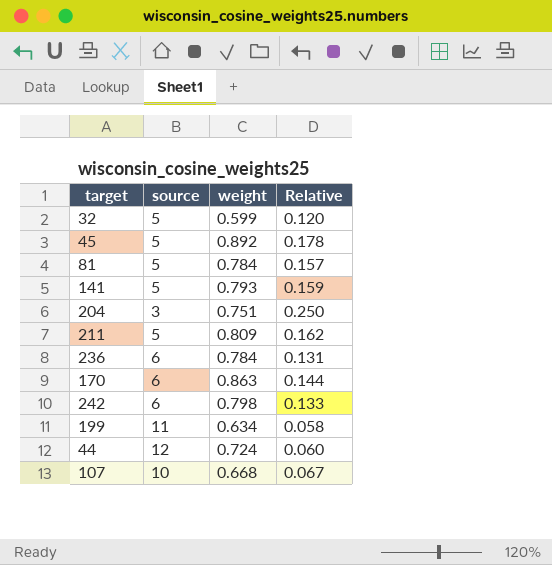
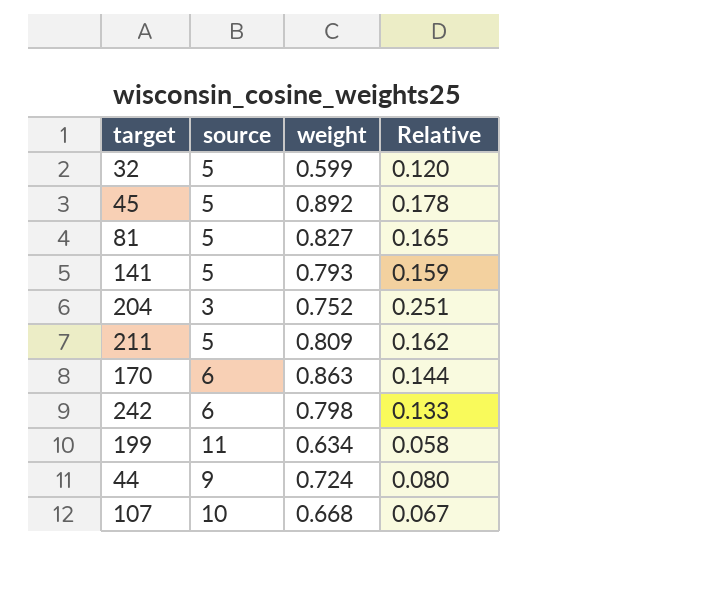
row 236: 6 | 0.784 | 0.131 -> none
81 | weight: 0.784 -> 0.827
81 | Relative: 0.157 -> 0.165
204 | weight: 0.751 -> 0.752
204 | Relative: 0.250 -> 0.251
44 | source: 12 -> 9
44 | Relative: 0.060 -> 0.080

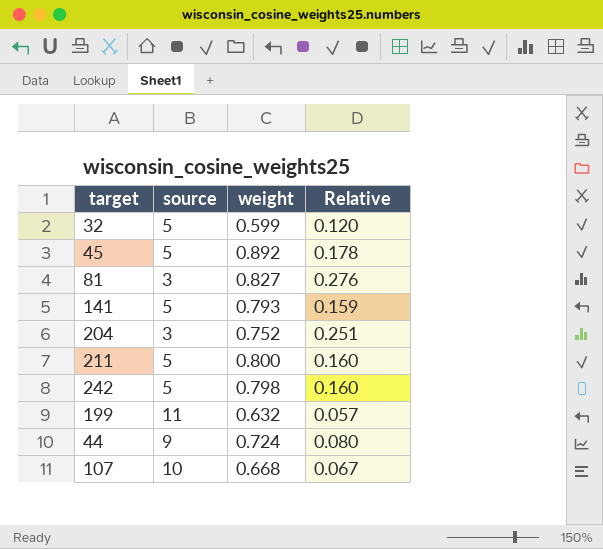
row 170: 6 | 0.863 | 0.144 -> none
81 | source: 5 -> 3
81 | Relative: 0.165 -> 0.276
211 | weight: 0.809 -> 0.800
211 | Relative: 0.162 -> 0.160
242 | source: 6 -> 5
242 | Relative: 0.133 -> 0.160
199 | weight: 0.634 -> 0.632
199 | Relative: 0.058 -> 0.057

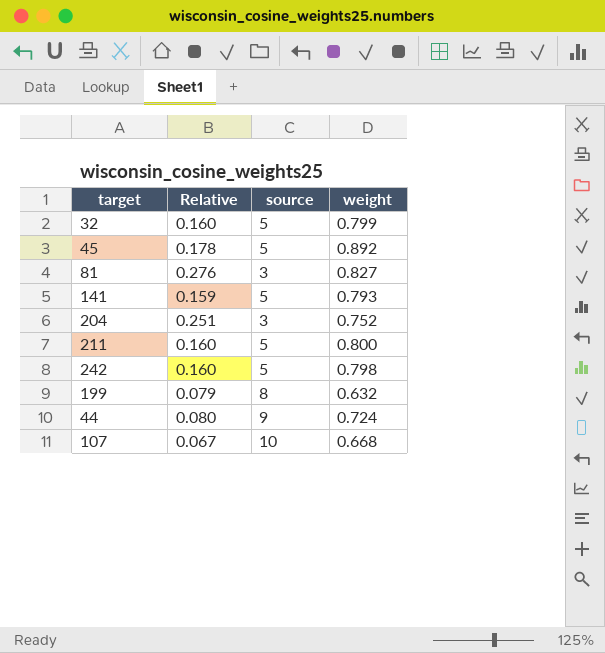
column Relative | position: 4 -> 2
32 | Relative: 0.120 -> 0.160
32 | weight: 0.599 -> 0.799
199 | Relative: 0.057 -> 0.079
199 | source: 11 -> 8

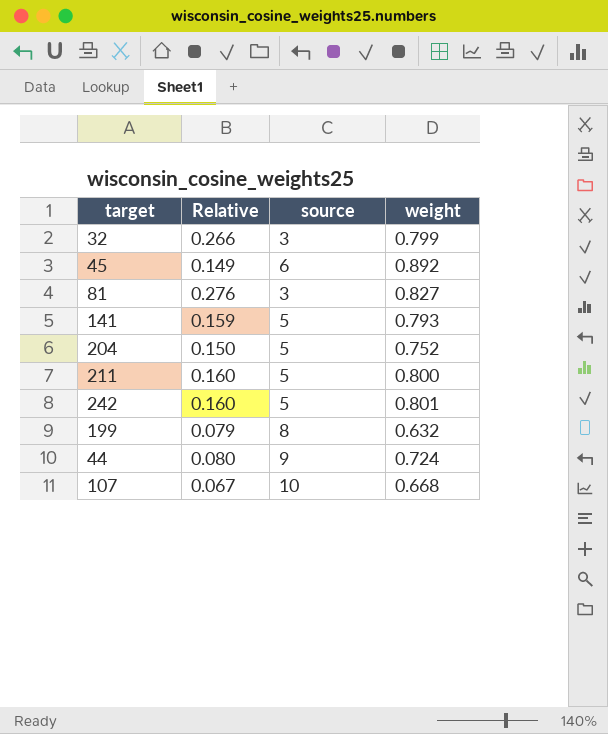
32 | Relative: 0.160 -> 0.266
32 | source: 5 -> 3
45 | Relative: 0.178 -> 0.149
45 | source: 5 -> 6
204 | Relative: 0.251 -> 0.150
204 | source: 3 -> 5
242 | weight: 0.798 -> 0.801

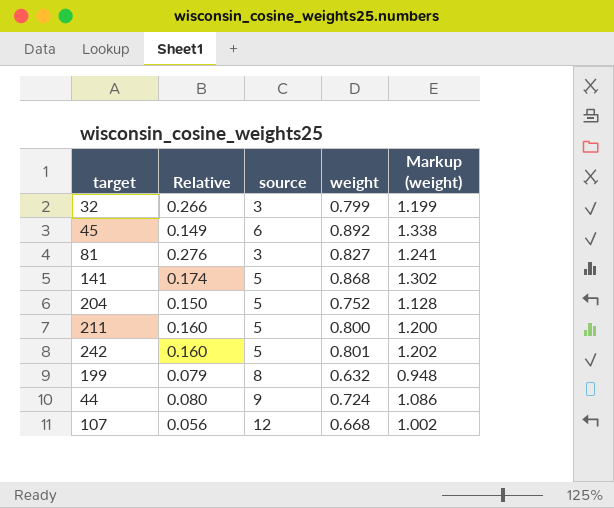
column Markup (weight) | formula: none -> [weight] * 1.5
141 | Relative: 0.159 -> 0.174
141 | weight: 0.793 -> 0.868
107 | Relative: 0.067 -> 0.056
107 | source: 10 -> 12

